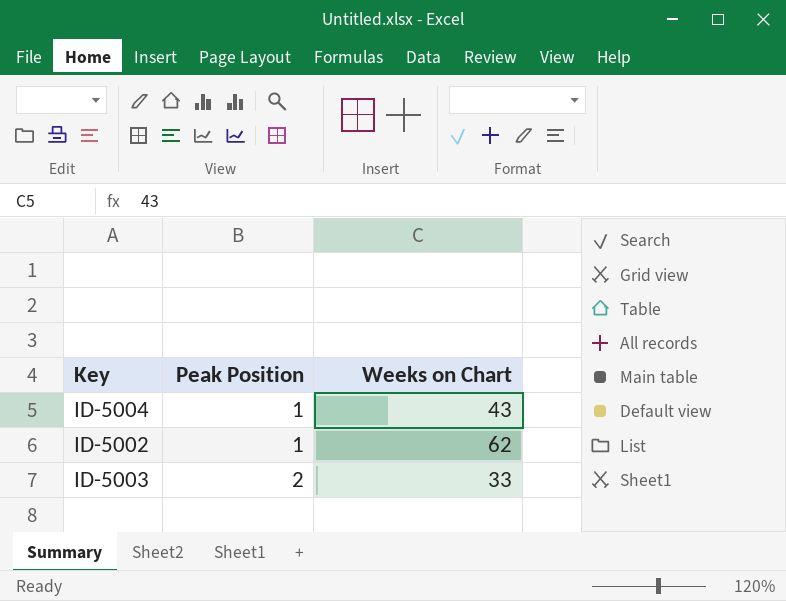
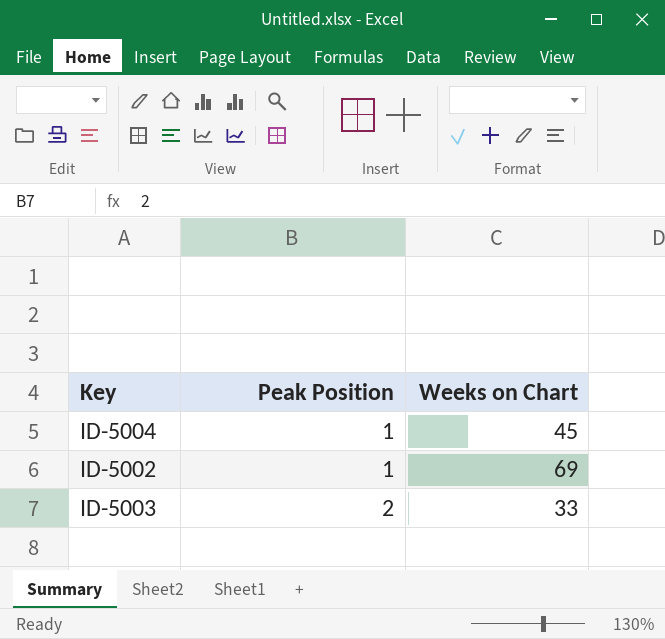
ID-5004 | Weeks on Chart: 43 -> 45
ID-5002 | Weeks on Chart: 62 -> 69

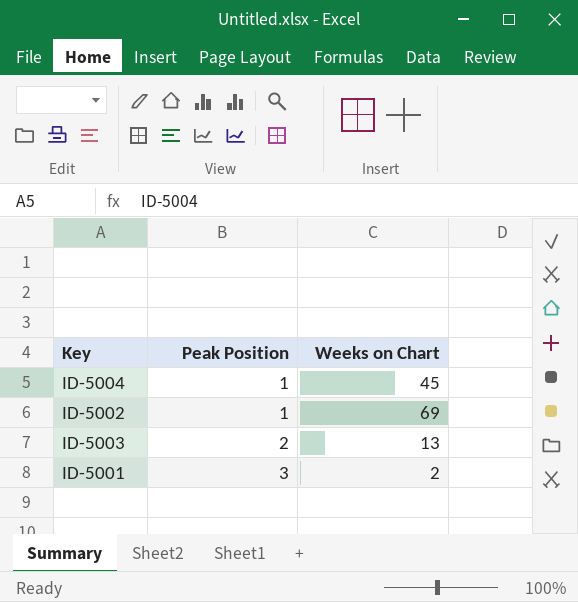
ID-5003 | Weeks on Chart: 33 -> 13
row ID-5001: none -> 3 | 2

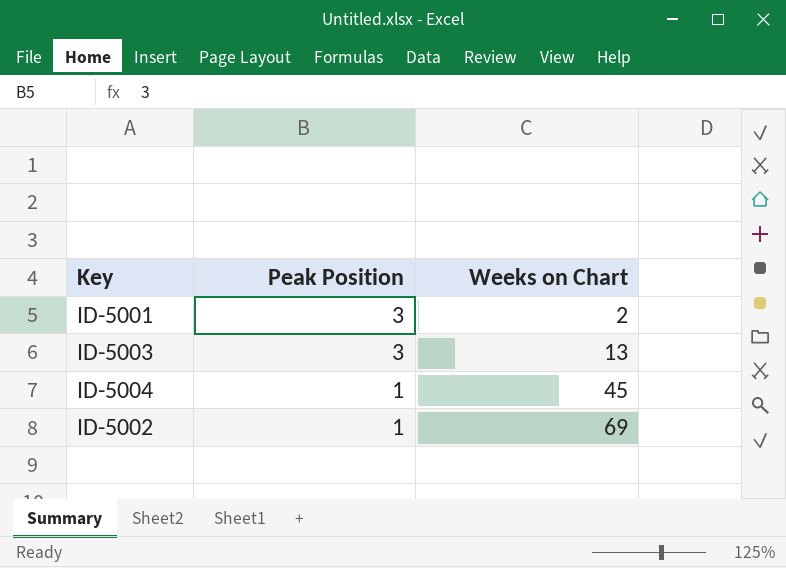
row order: Peak Position ascending -> Peak Position descending
ID-5003 | Peak Position: 2 -> 3

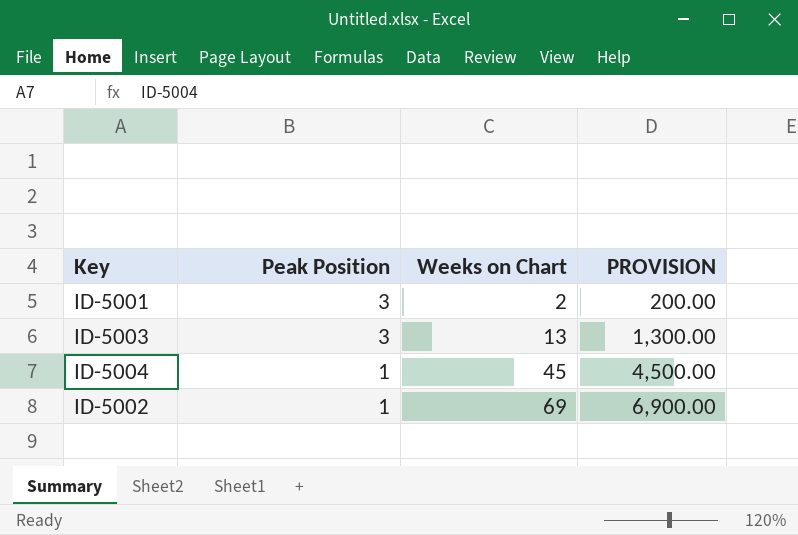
column PROVISION | formula: none -> [Weeks on Chart] * 100

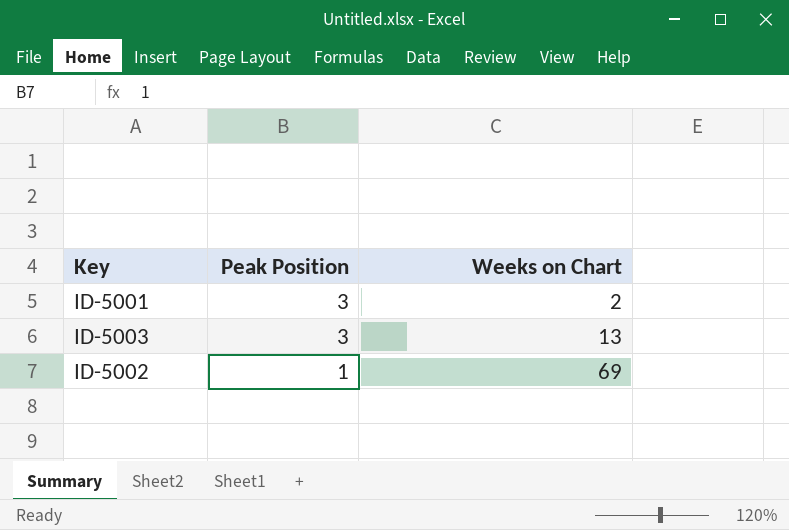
column PROVISION | formula: [Weeks on Chart] * 100 -> none
row ID-5004: 1 | 45 | 4,500.00 -> none

